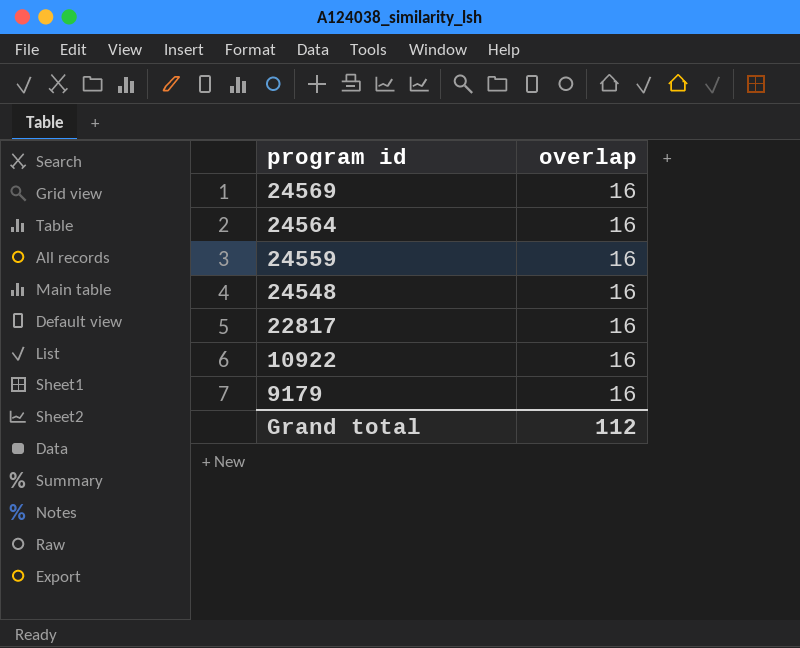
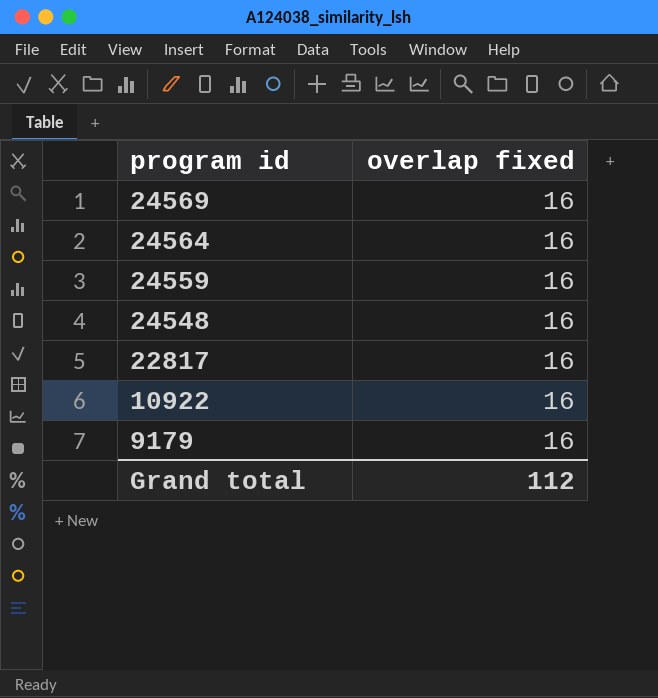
column name: overlap -> overlap fixed

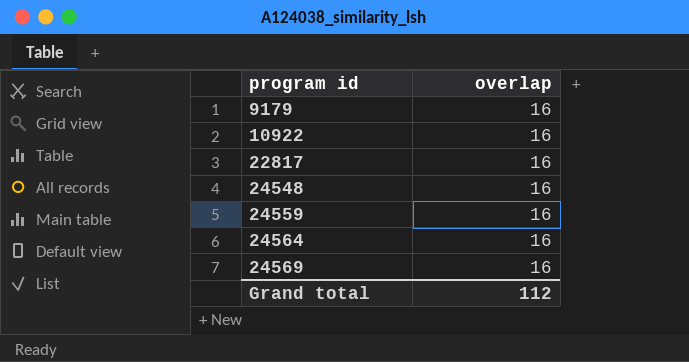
row order: program id descending -> program id ascending
column name: overlap fixed -> overlap

